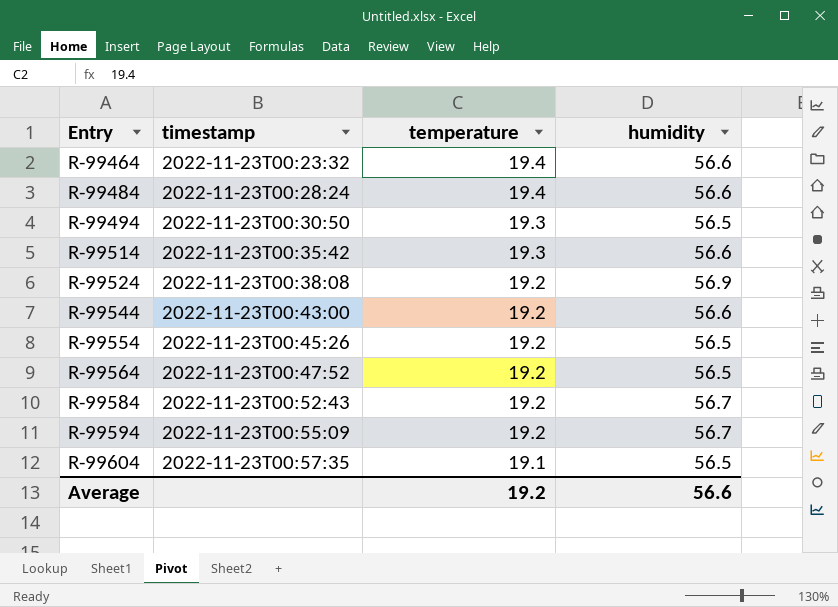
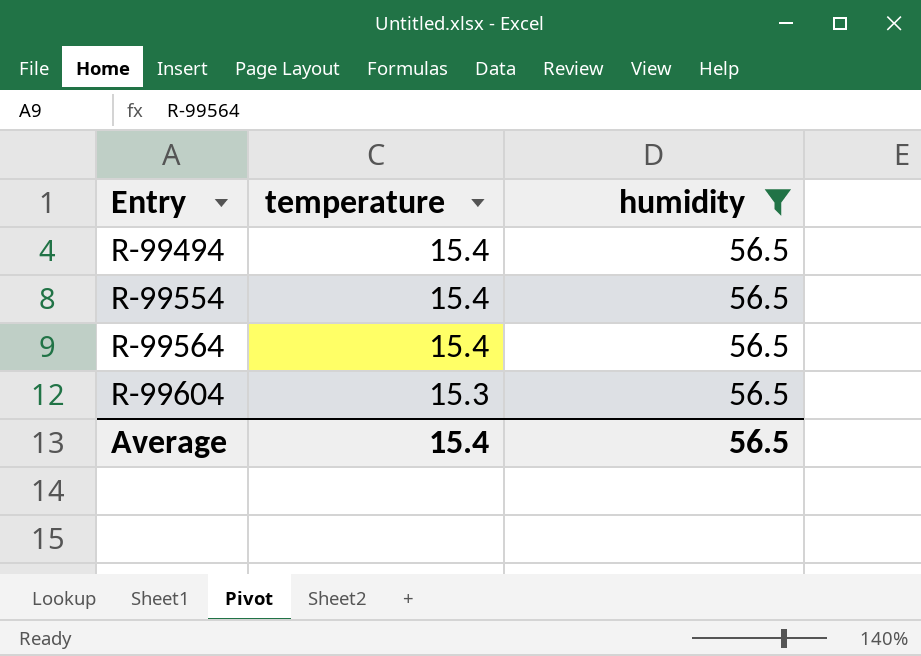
filter: none -> humidity = 56.5
column timestamp | position: 2 -> none
R-99494 | temperature: 19.3 -> 15.4
R-99554 | temperature: 19.2 -> 15.4
R-99564 | temperature: 19.2 -> 15.4
R-99604 | temperature: 19.1 -> 15.3
Average | temperature: 19.2 -> 15.4
Average | humidity: 56.6 -> 56.5

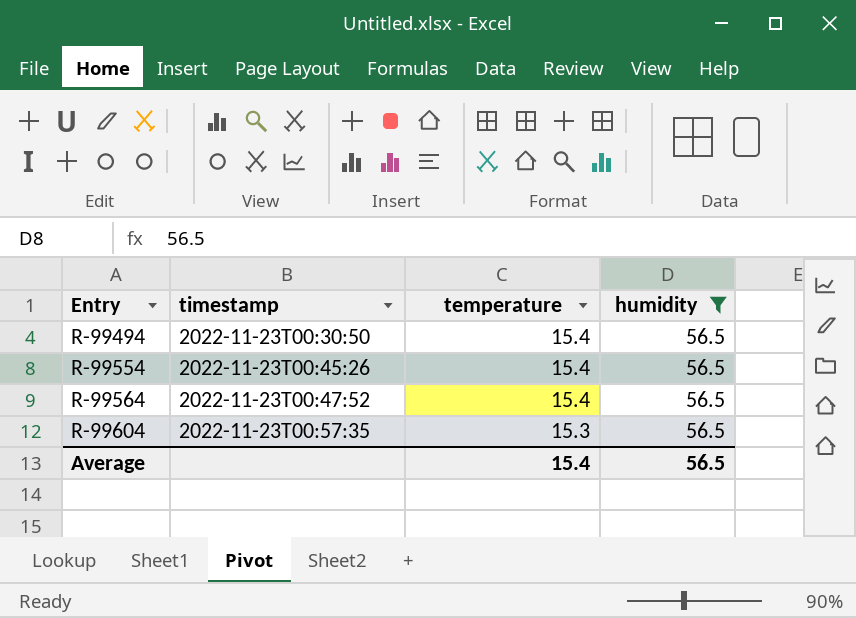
column timestamp | position: none -> 2

